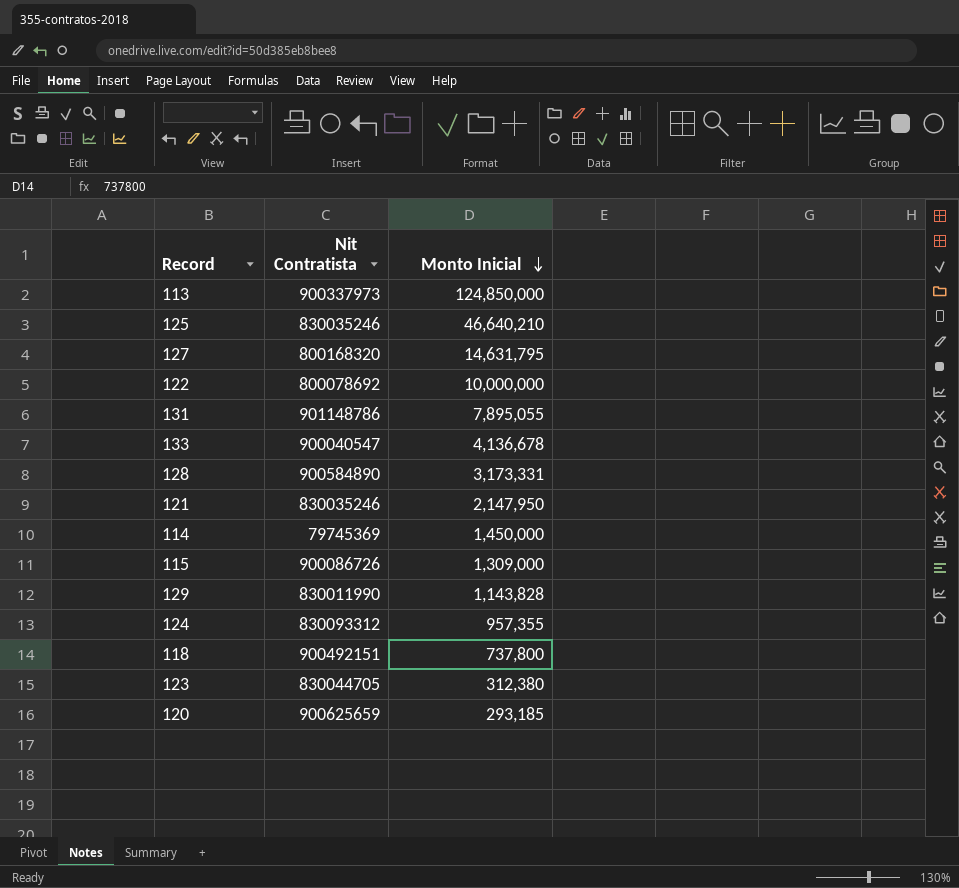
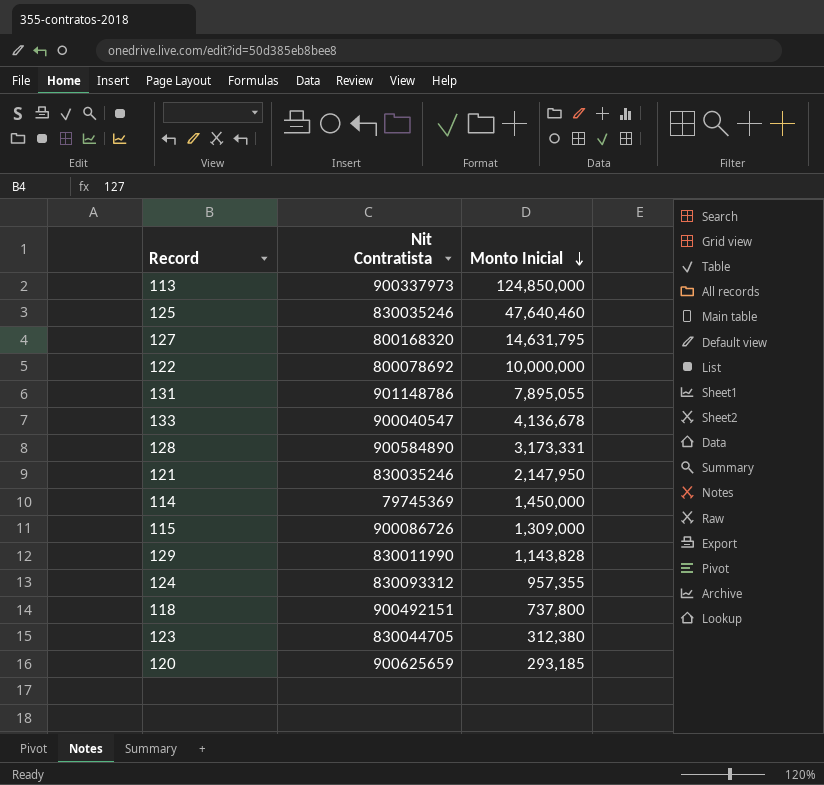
125 | Monto Inicial: 46,640,210 -> 47,640,460

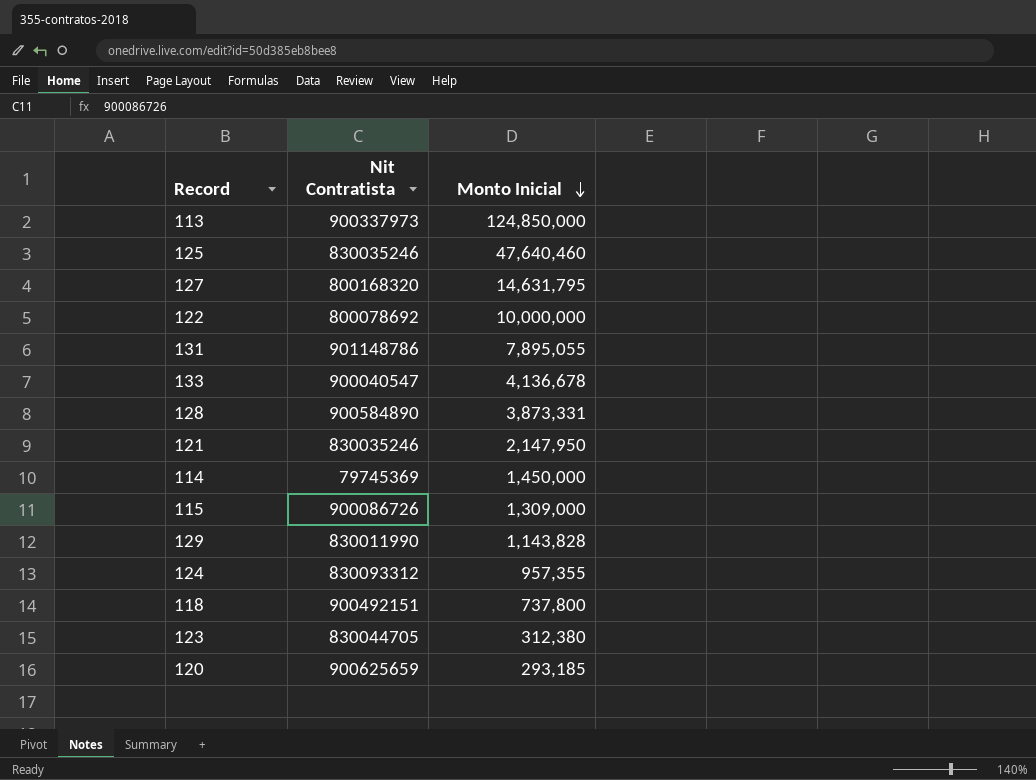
128 | Monto Inicial: 3,173,331 -> 3,873,331

